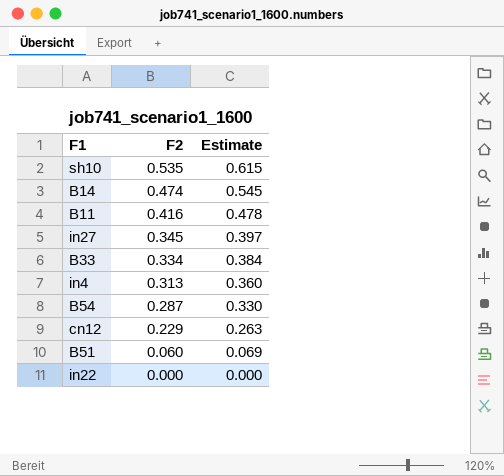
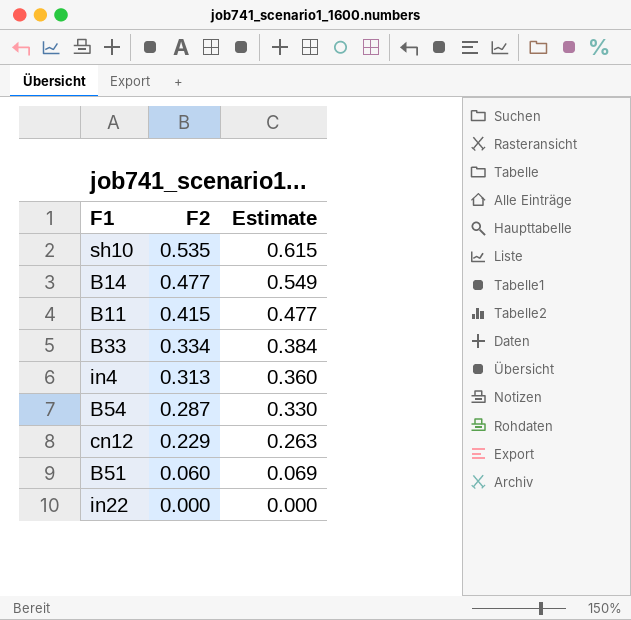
row in27: 0.345 | 0.397 -> none
B14 | F2: 0.474 -> 0.477
B14 | Estimate: 0.545 -> 0.549
B11 | F2: 0.416 -> 0.415
B11 | Estimate: 0.478 -> 0.477

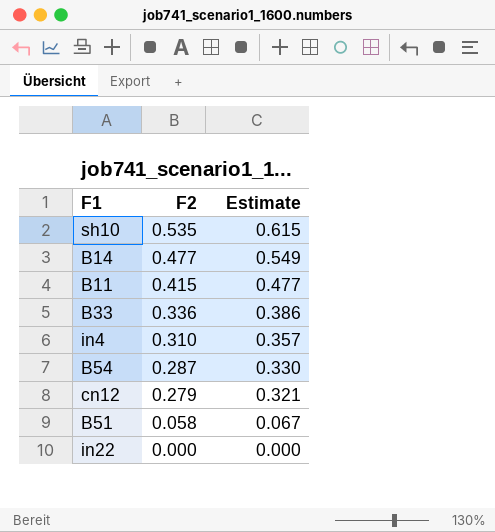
B33 | F2: 0.334 -> 0.336
B33 | Estimate: 0.384 -> 0.386
in4 | F2: 0.313 -> 0.310
in4 | Estimate: 0.360 -> 0.357
cn12 | F2: 0.229 -> 0.279
cn12 | Estimate: 0.263 -> 0.321
B51 | F2: 0.060 -> 0.058
B51 | Estimate: 0.069 -> 0.067

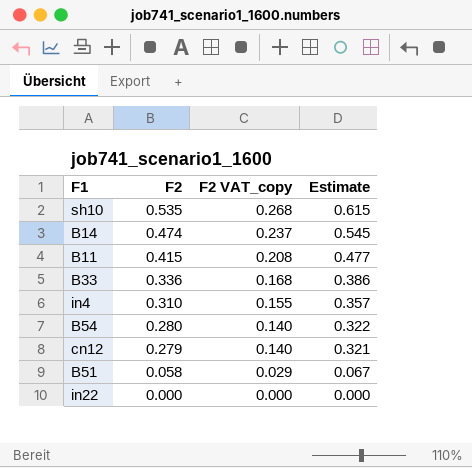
column F2 VAT_copy | formula: none -> [F2] * 0.5
B14 | F2: 0.477 -> 0.474
B14 | Estimate: 0.549 -> 0.545
B54 | F2: 0.287 -> 0.280
B54 | Estimate: 0.330 -> 0.322

